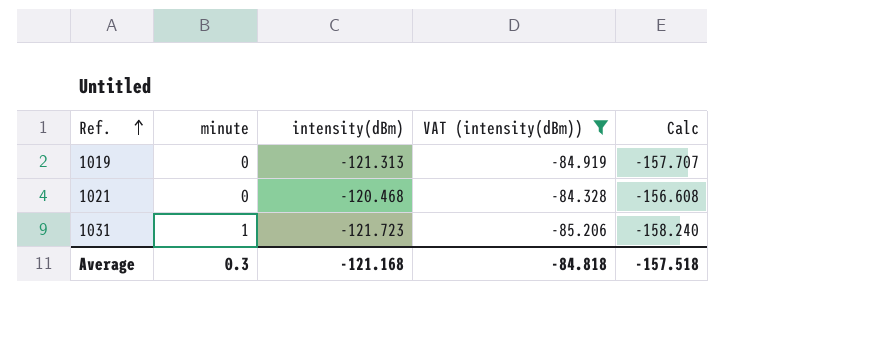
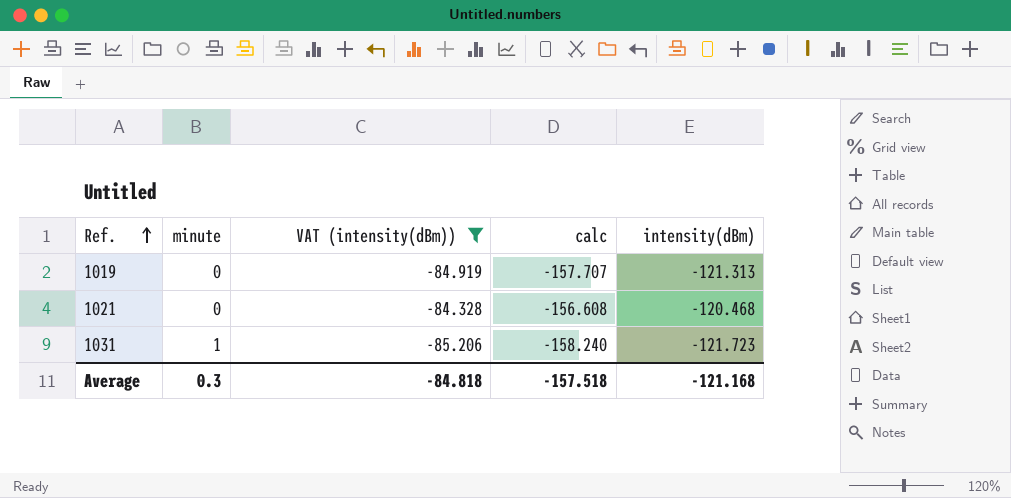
column name: Calc -> calc
column intensity(dBm) | position: 3 -> 5

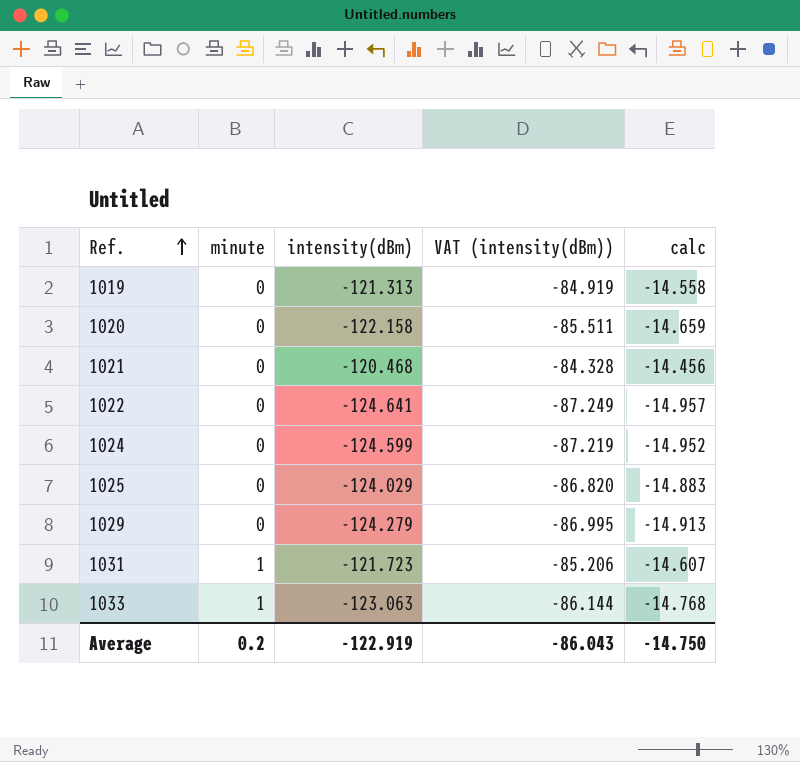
filter: VAT (intensity(dBm)) >= -85.206 -> none
column intensity(dBm) | position: 5 -> 3
column calc | formula: [intensity(dBm)] * 1.3 -> [intensity(dBm)] * 0.12
Average | minute: 0.3 -> 0.2
Average | intensity(dBm): -121.168 -> -122.919
Average | VAT (intensity(dBm)): -84.818 -> -86.043
Average | calc: -157.518 -> -14.750

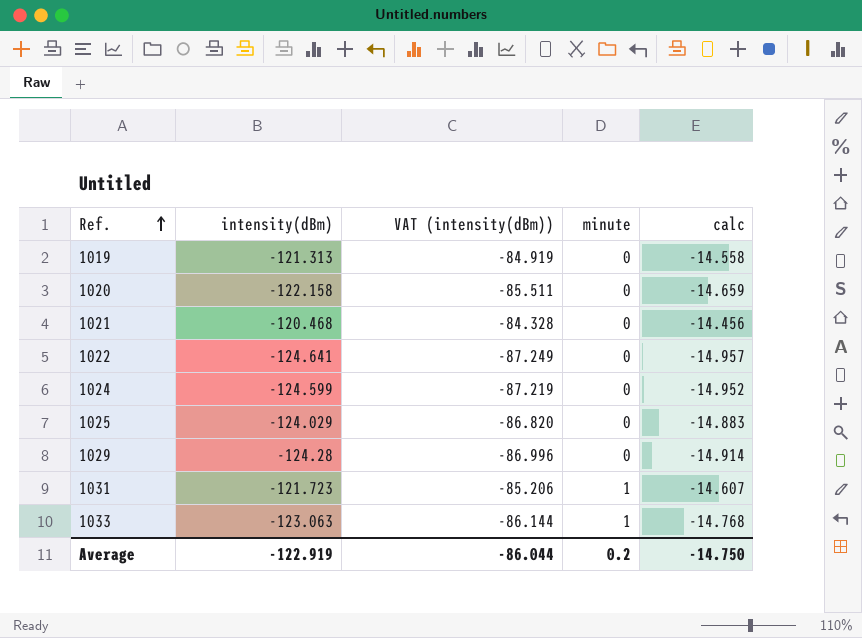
column minute | position: 2 -> 4
1029 | intensity(dBm): -124.279 -> -124.28
1029 | VAT (intensity(dBm)): -86.995 -> -86.996
1029 | calc: -14.913 -> -14.914
Average | VAT (intensity(dBm)): -86.043 -> -86.044

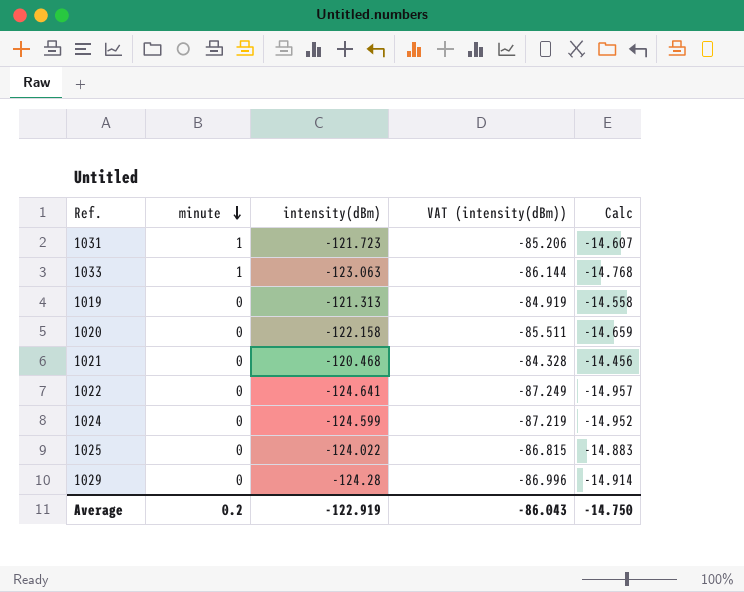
row order: Ref. ascending -> minute descending
column minute | position: 4 -> 2
column name: calc -> Calc
1025 | intensity(dBm): -124.029 -> -124.022
1025 | VAT (intensity(dBm)): -86.820 -> -86.815
Average | VAT (intensity(dBm)): -86.044 -> -86.043

